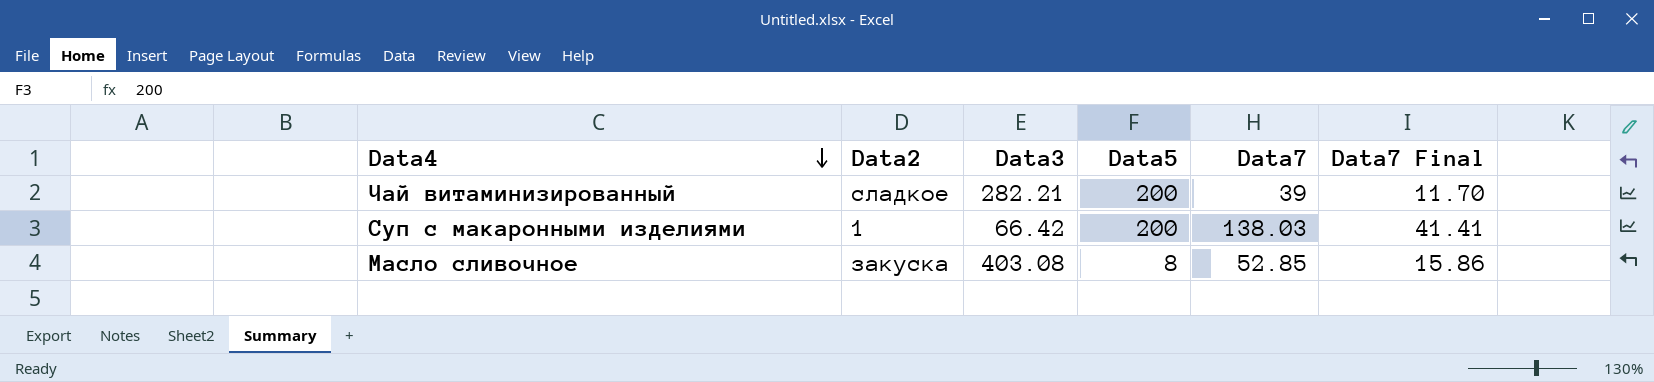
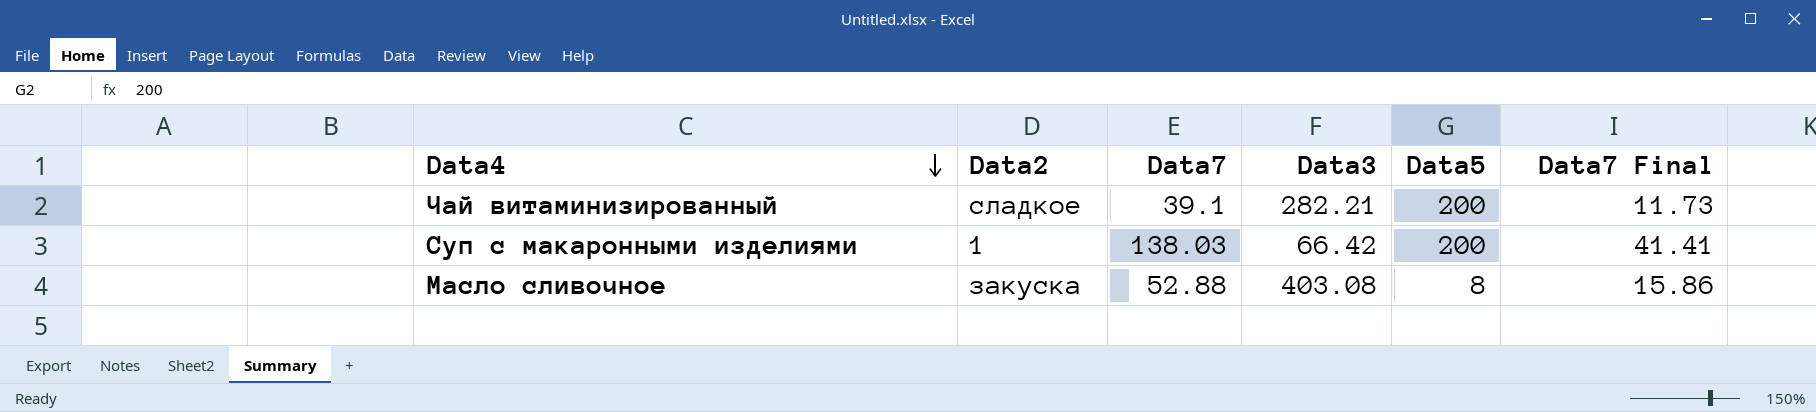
column Data7 | position: 5 -> 3
Чай витаминизированный | Data7: 39 -> 39.1
Чай витаминизированный | Data7 Final: 11.70 -> 11.73
Масло сливочное | Data7: 52.85 -> 52.88

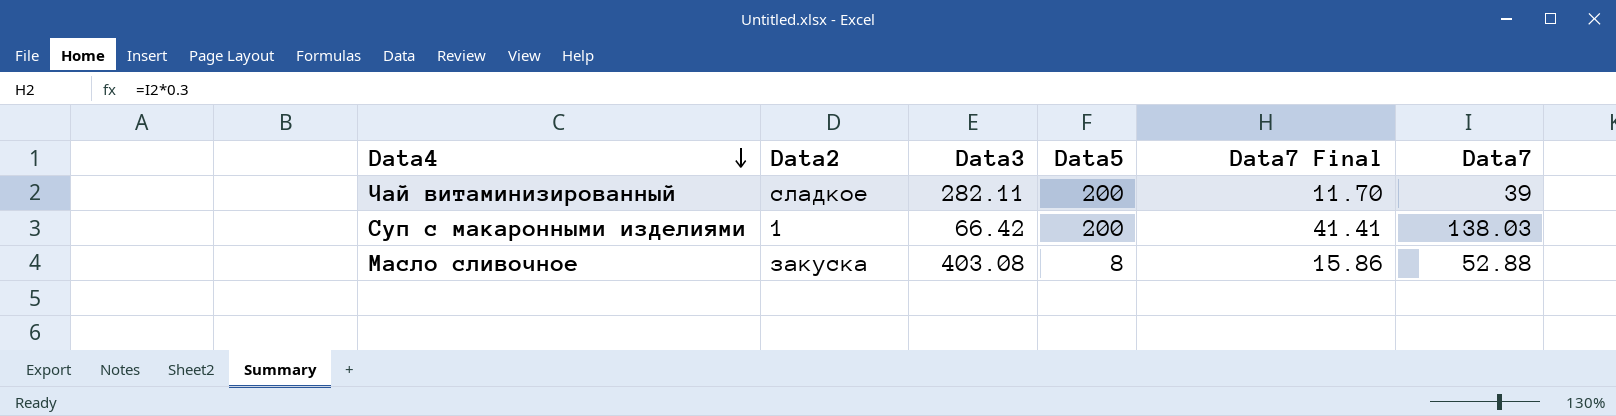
column Data7 | position: 3 -> 6
Чай витаминизированный | Data3: 282.21 -> 282.11
Чай витаминизированный | Data7 Final: 11.73 -> 11.70
Чай витаминизированный | Data7: 39.1 -> 39

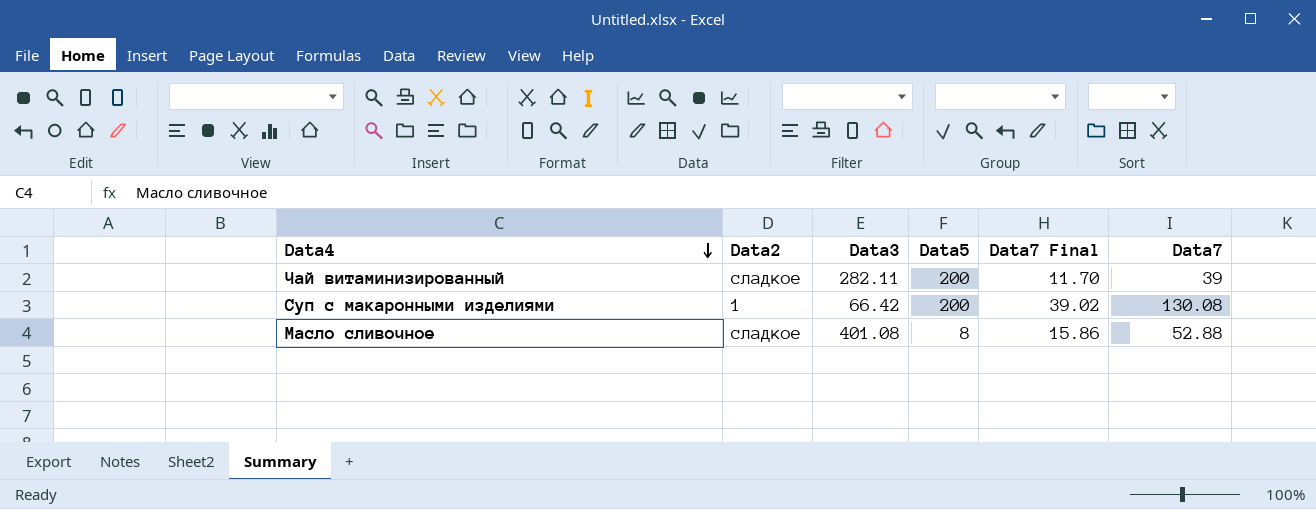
Суп с макаронными изделиями | Data7 Final: 41.41 -> 39.02
Суп с макаронными изделиями | Data7: 138.03 -> 130.08
Масло сливочное | Data2: закуска -> сладкое
Масло сливочное | Data3: 403.08 -> 401.08

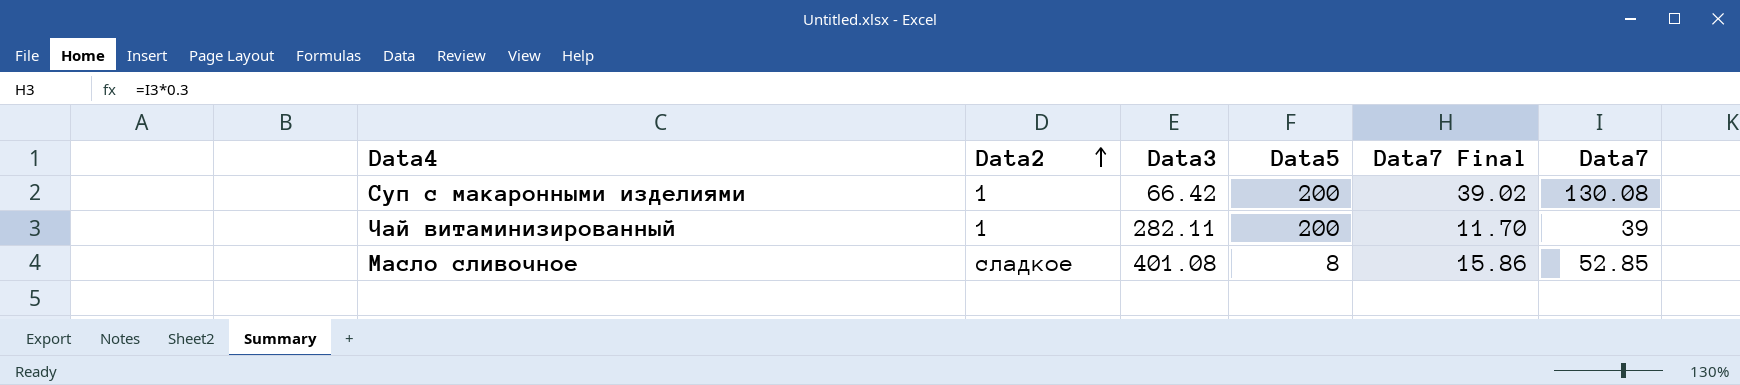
row order: Data4 descending -> Data2 ascending
Чай витаминизированный | Data2: сладкое -> 1
Масло сливочное | Data7: 52.88 -> 52.85

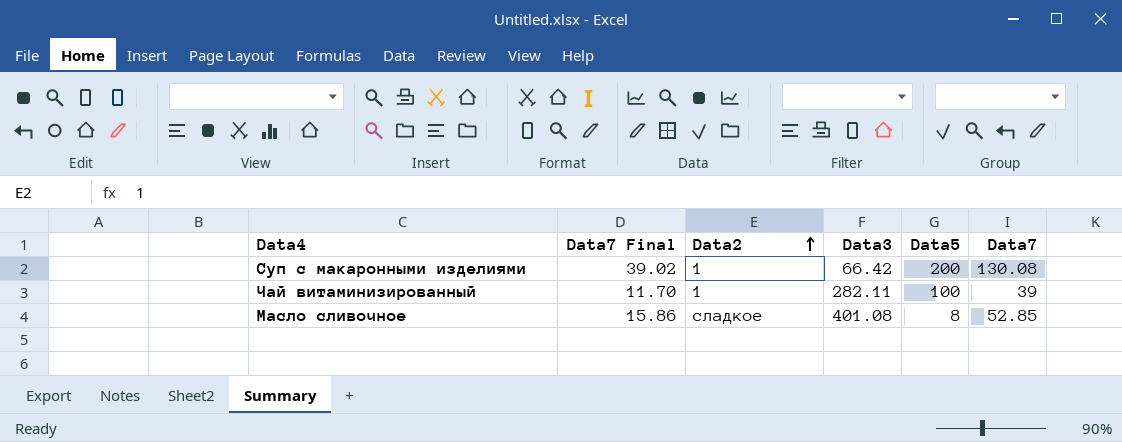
column Data7 Final | position: 5 -> 2
Чай витаминизированный | Data5: 200 -> 100

